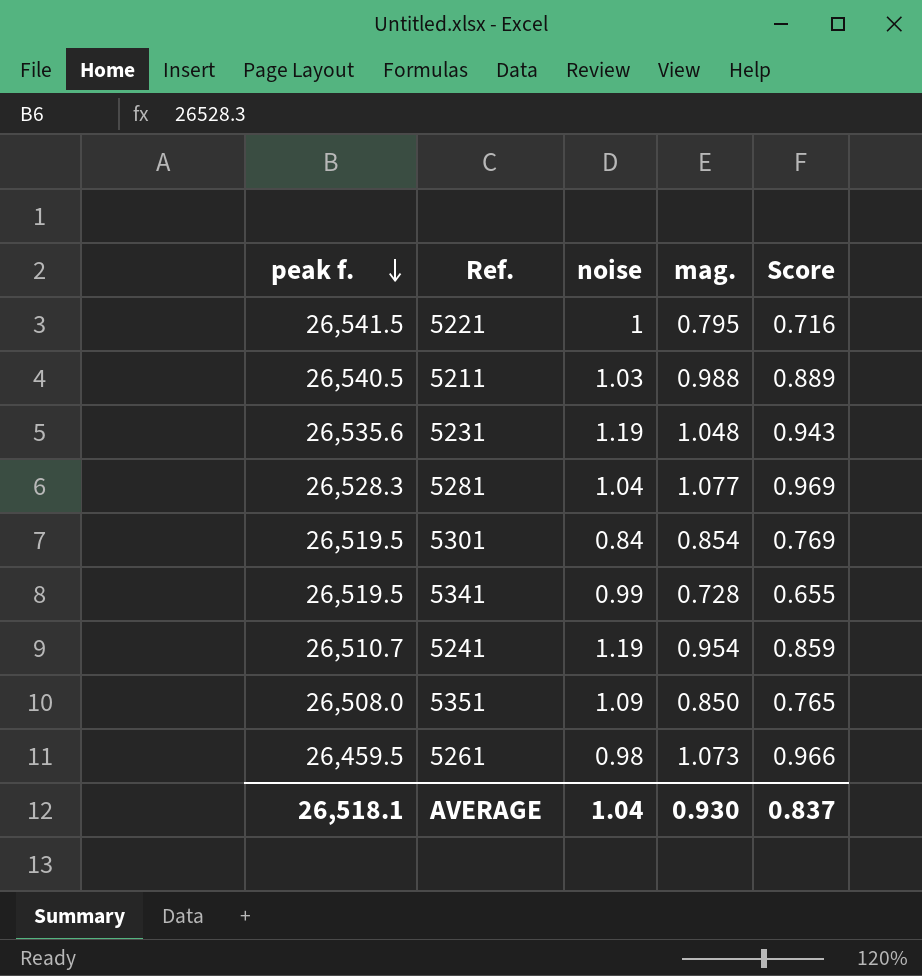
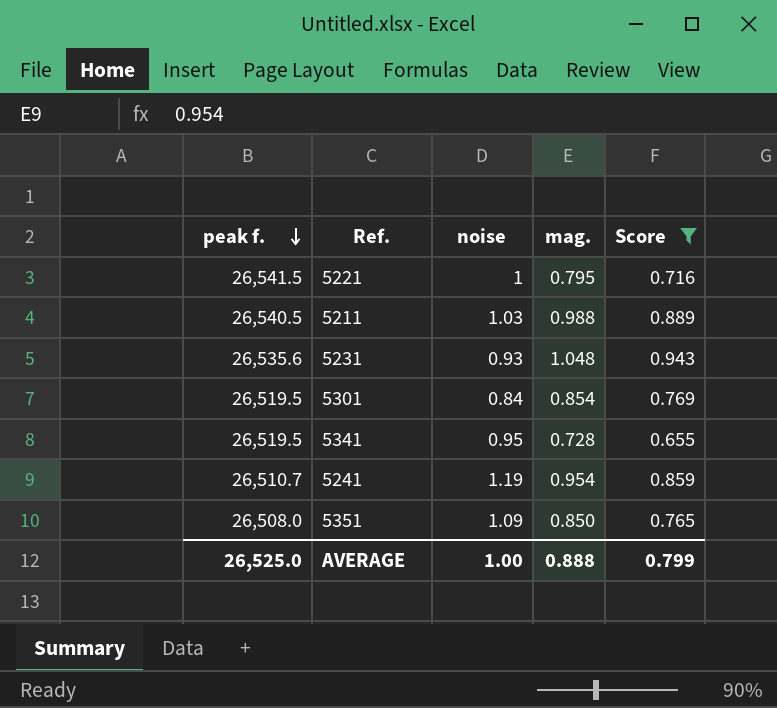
filter: none -> Score <= 0.943
5231 | noise: 1.19 -> 0.93
5341 | noise: 0.99 -> 0.95
AVERAGE | peak f.: 26,518.1 -> 26,525.0
AVERAGE | noise: 1.04 -> 1.00
AVERAGE | mag.: 0.930 -> 0.888
AVERAGE | Score: 0.837 -> 0.799

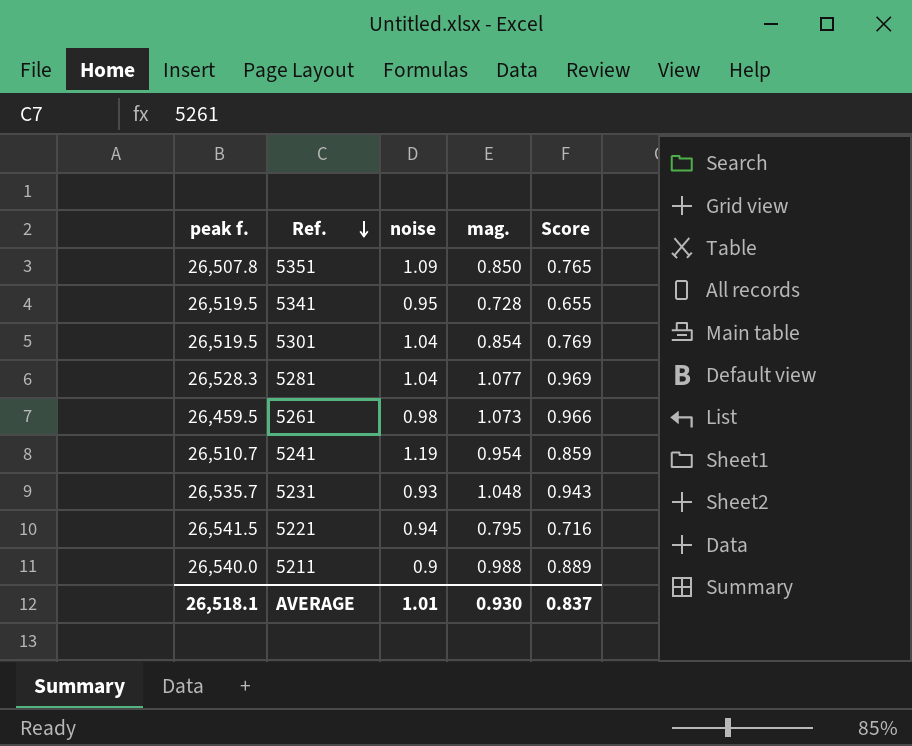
filter: Score <= 0.943 -> none
row order: peak f. descending -> Ref. descending
5351 | peak f.: 26,508.0 -> 26,507.8
5301 | noise: 0.84 -> 1.04
5231 | peak f.: 26,535.6 -> 26,535.7
5221 | noise: 1 -> 0.94
5211 | peak f.: 26,540.5 -> 26,540.0
5211 | noise: 1.03 -> 0.9
AVERAGE | peak f.: 26,525.0 -> 26,518.1
AVERAGE | noise: 1.00 -> 1.01
AVERAGE | mag.: 0.888 -> 0.930
AVERAGE | Score: 0.799 -> 0.837

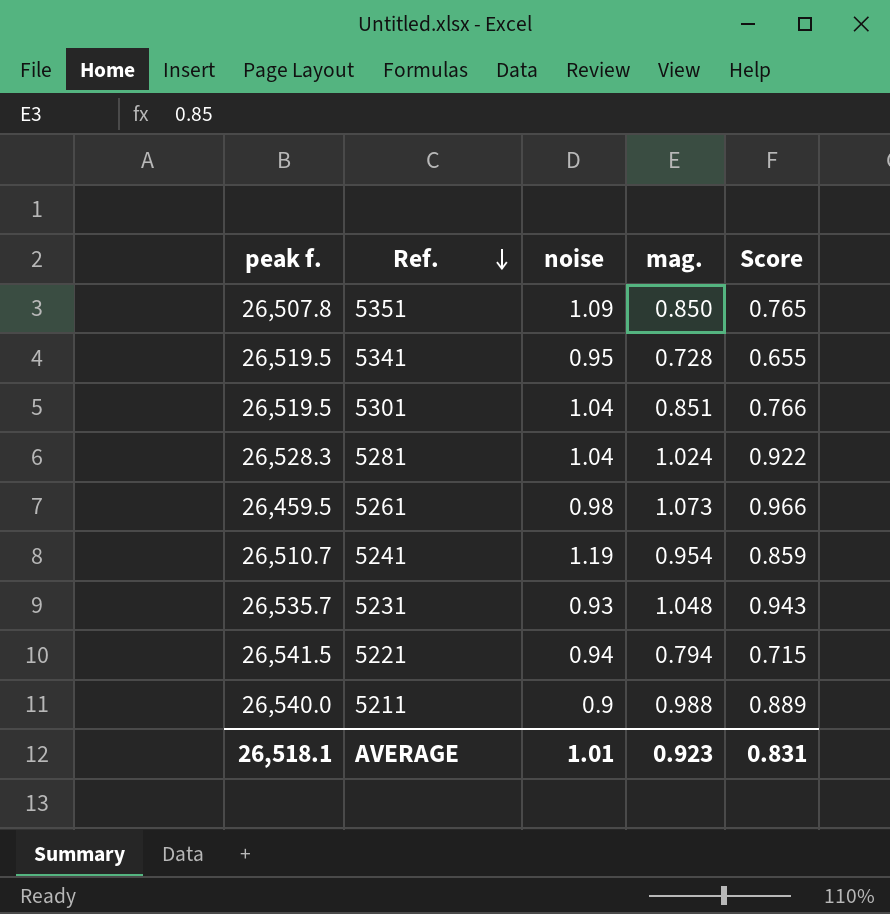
5301 | mag.: 0.854 -> 0.851
5301 | Score: 0.769 -> 0.766
5281 | mag.: 1.077 -> 1.024
5281 | Score: 0.969 -> 0.922
5221 | mag.: 0.795 -> 0.794
5221 | Score: 0.716 -> 0.715
AVERAGE | mag.: 0.930 -> 0.923
AVERAGE | Score: 0.837 -> 0.831

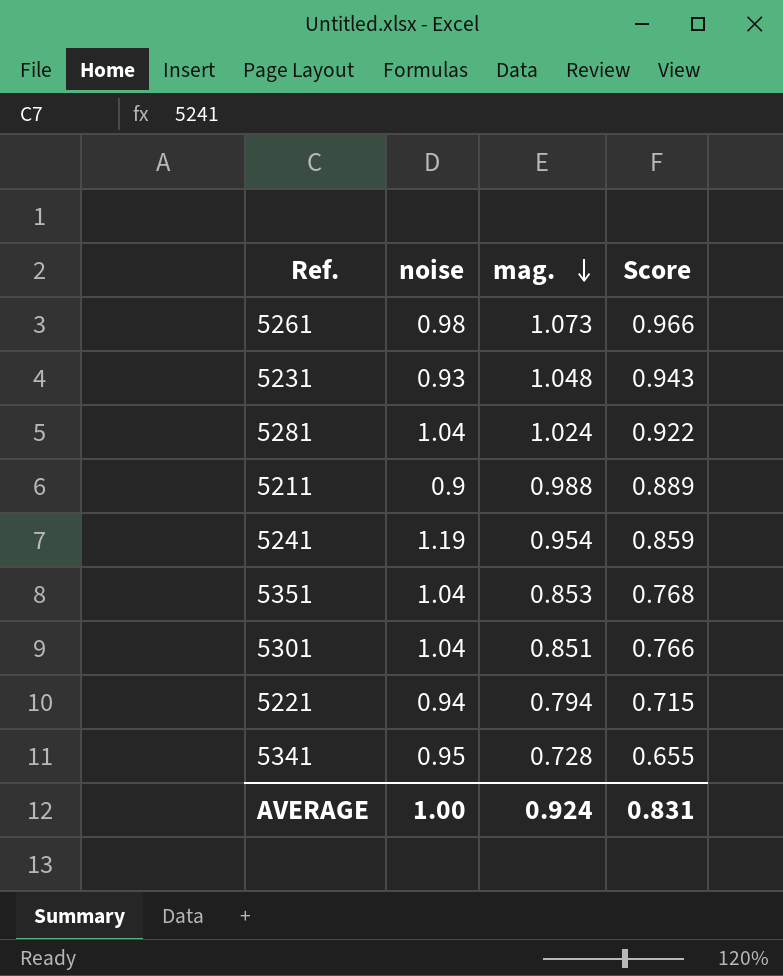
row order: Ref. descending -> mag. descending
column peak f. | position: 1 -> none
5351 | noise: 1.09 -> 1.04
5351 | mag.: 0.850 -> 0.853
5351 | Score: 0.765 -> 0.768
AVERAGE | noise: 1.01 -> 1.00
AVERAGE | mag.: 0.923 -> 0.924

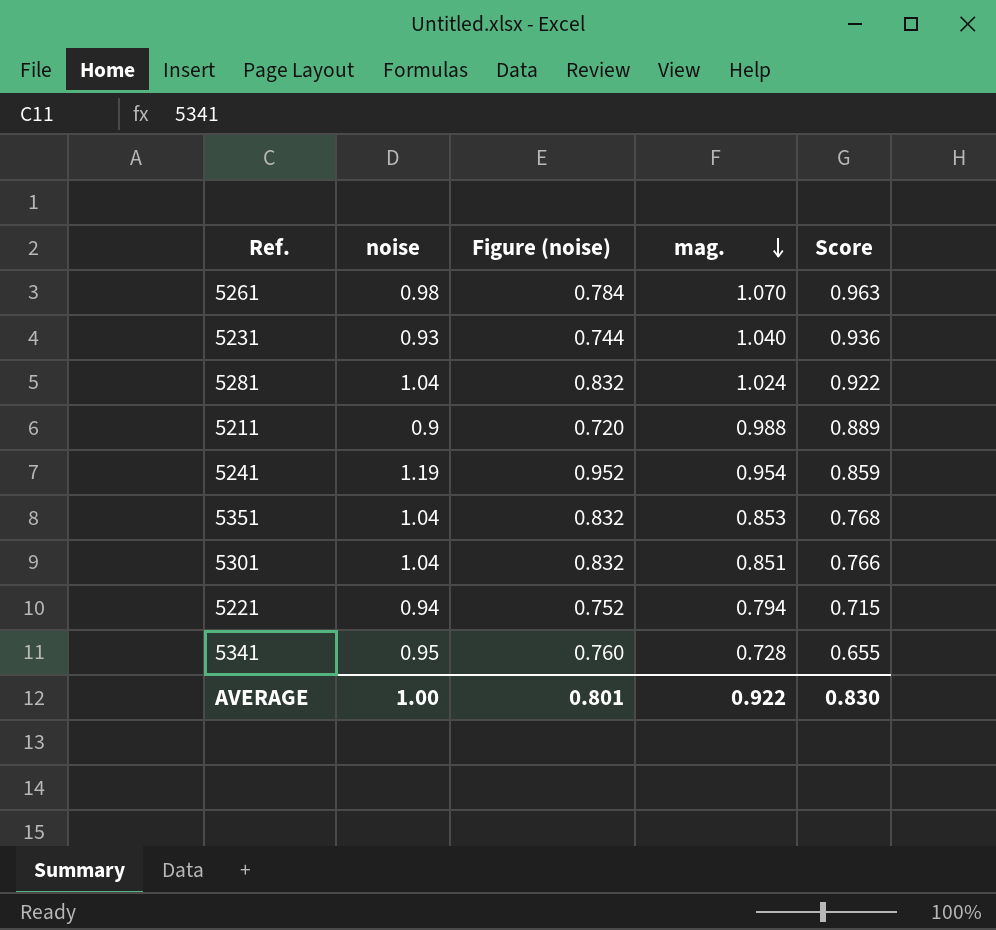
column Figure (noise) | formula: none -> [noise] * 0.8
5261 | mag.: 1.073 -> 1.070
5261 | Score: 0.966 -> 0.963
5231 | mag.: 1.048 -> 1.040
5231 | Score: 0.943 -> 0.936
AVERAGE | mag.: 0.924 -> 0.922
AVERAGE | Score: 0.831 -> 0.830

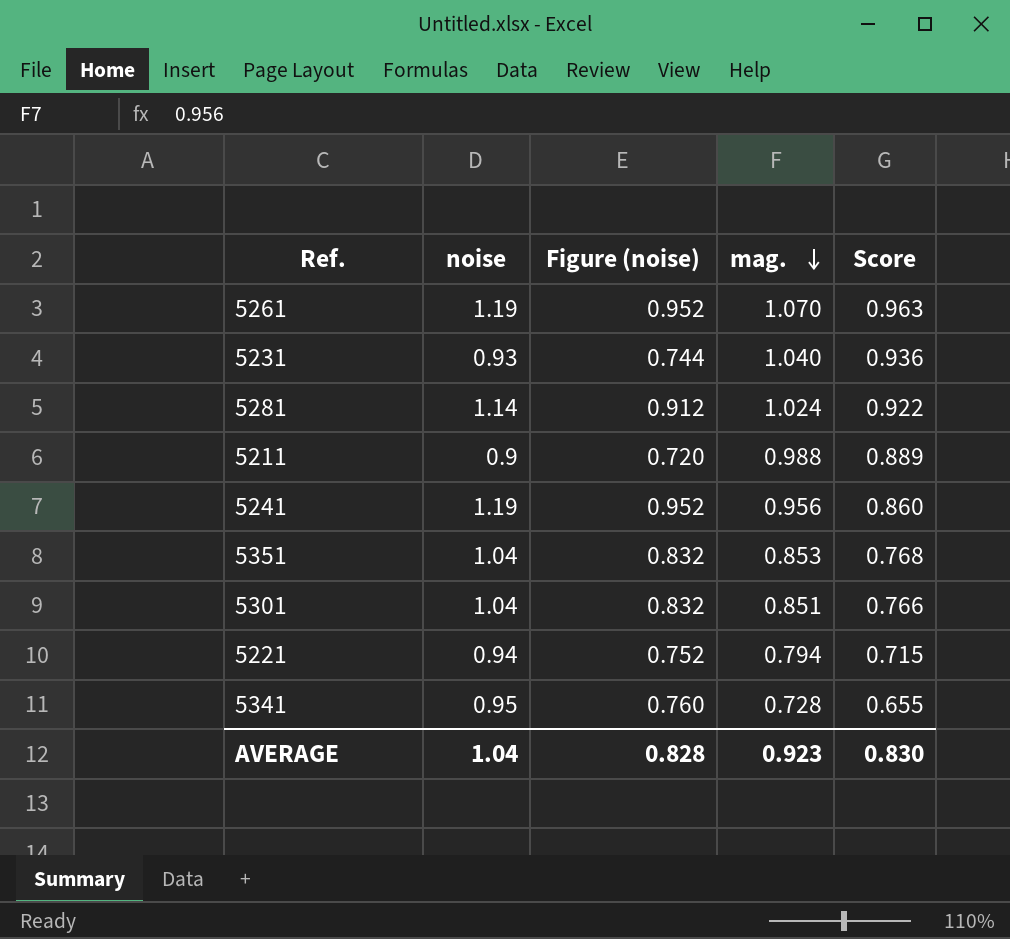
5261 | noise: 0.98 -> 1.19
5261 | Figure (noise): 0.784 -> 0.952
5281 | noise: 1.04 -> 1.14
5281 | Figure (noise): 0.832 -> 0.912
5241 | mag.: 0.954 -> 0.956
5241 | Score: 0.859 -> 0.860
AVERAGE | noise: 1.00 -> 1.04
AVERAGE | Figure (noise): 0.801 -> 0.828
AVERAGE | mag.: 0.922 -> 0.923

